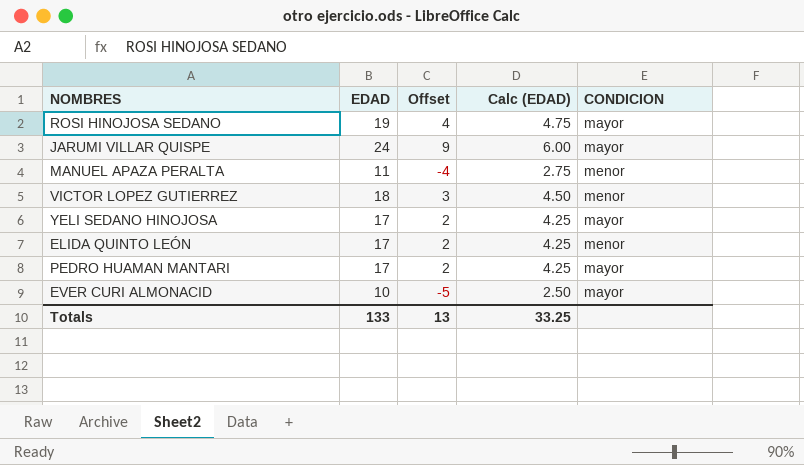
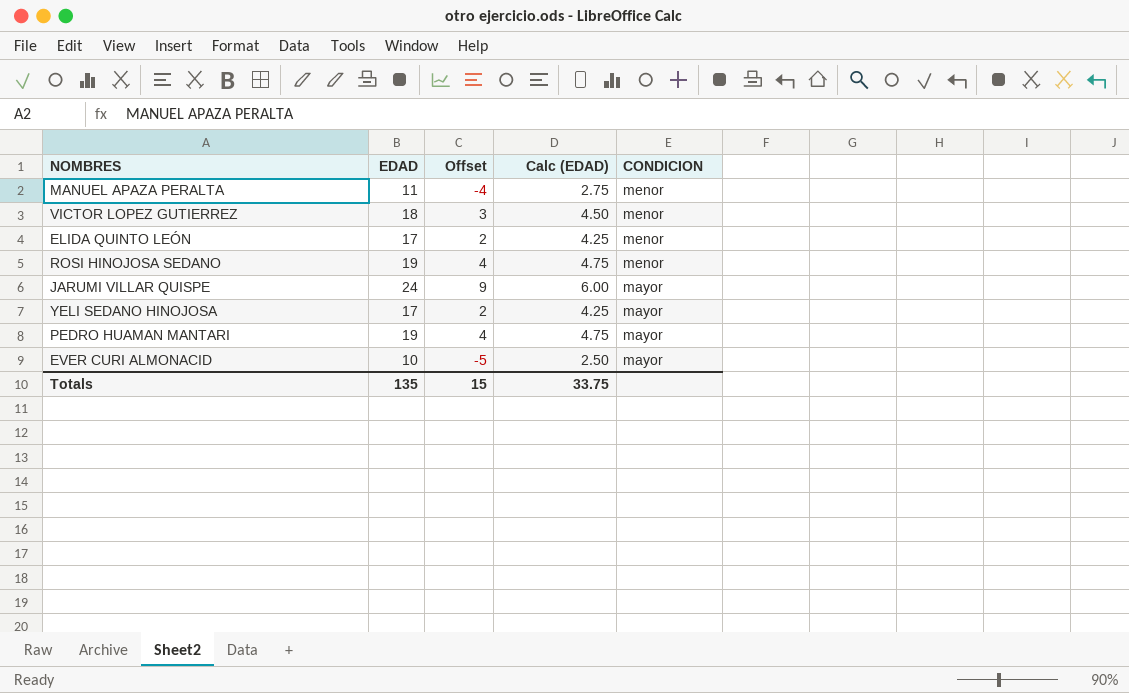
row order: none -> CONDICION descending
ROSI HINOJOSA SEDANO | CONDICION: mayor -> menor
PEDRO HUAMAN MANTARI | EDAD: 17 -> 19
PEDRO HUAMAN MANTARI | Offset: 2 -> 4
PEDRO HUAMAN MANTARI | Calc (EDAD): 4.25 -> 4.75
Totals | EDAD: 133 -> 135
Totals | Offset: 13 -> 15
Totals | Calc (EDAD): 33.25 -> 33.75

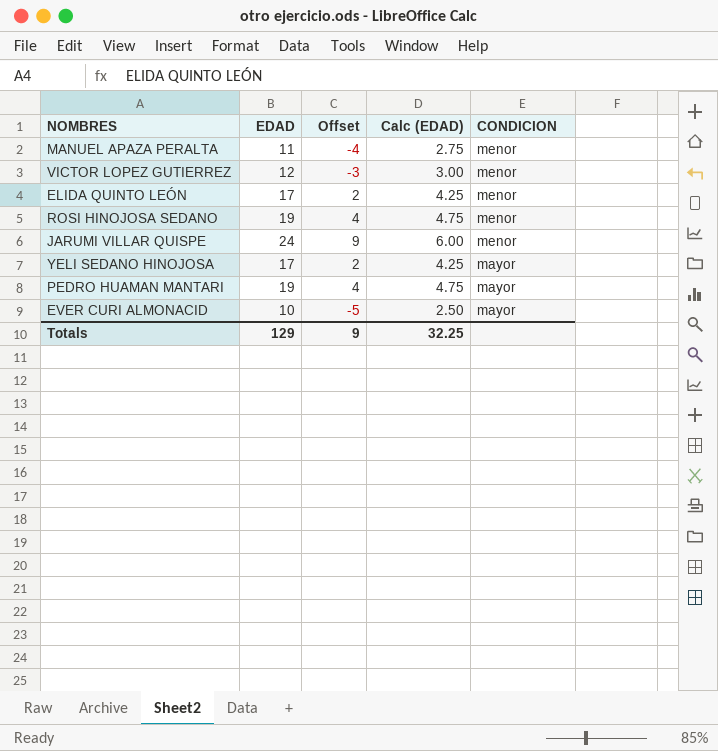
VICTOR LOPEZ GUTIERREZ | EDAD: 18 -> 12
VICTOR LOPEZ GUTIERREZ | Offset: 3 -> -3
VICTOR LOPEZ GUTIERREZ | Calc (EDAD): 4.50 -> 3.00
JARUMI VILLAR QUISPE | CONDICION: mayor -> menor
Totals | EDAD: 135 -> 129
Totals | Offset: 15 -> 9
Totals | Calc (EDAD): 33.75 -> 32.25

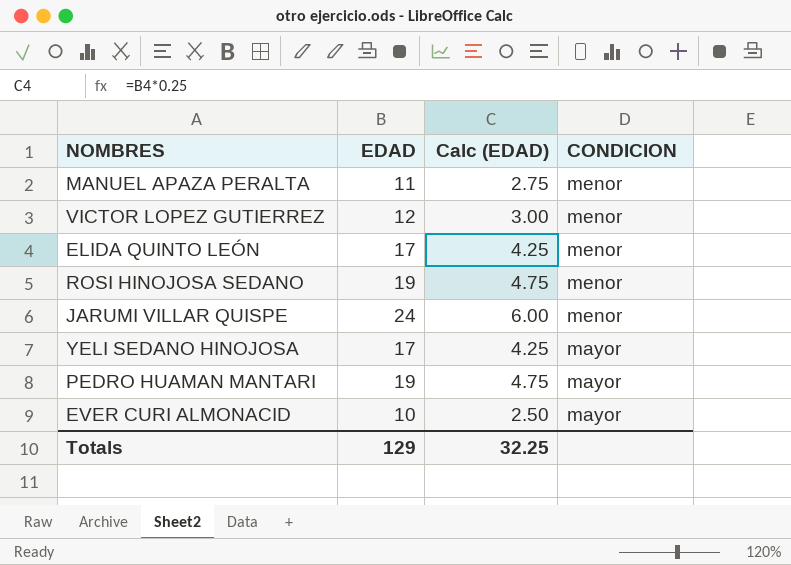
column Offset | formula: [EDAD] - 15 -> none

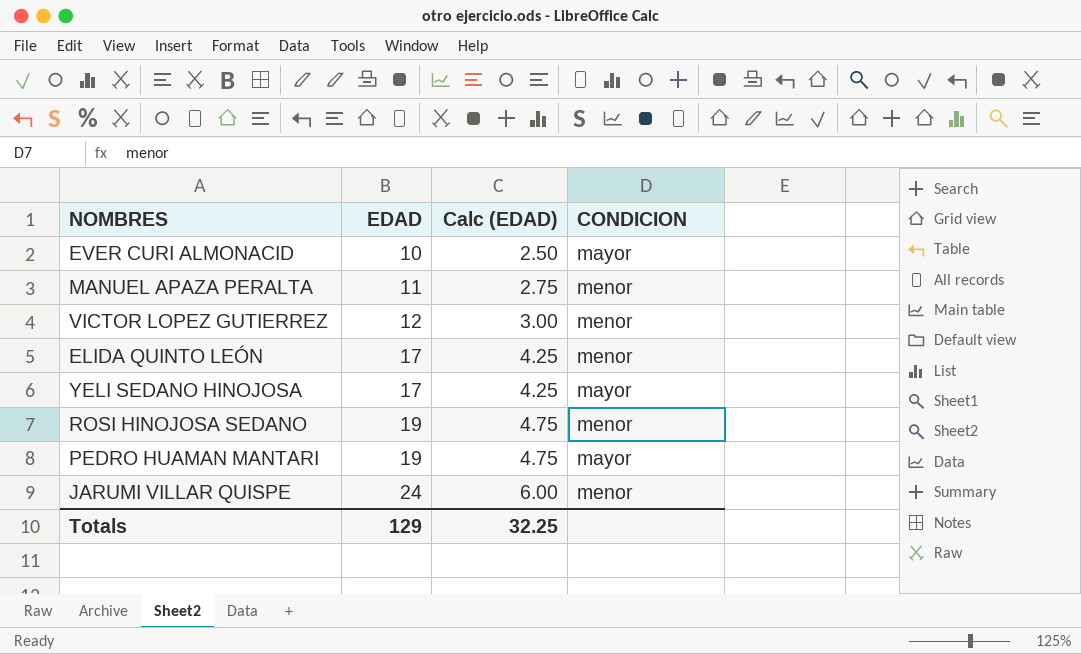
row order: CONDICION descending -> EDAD ascending

